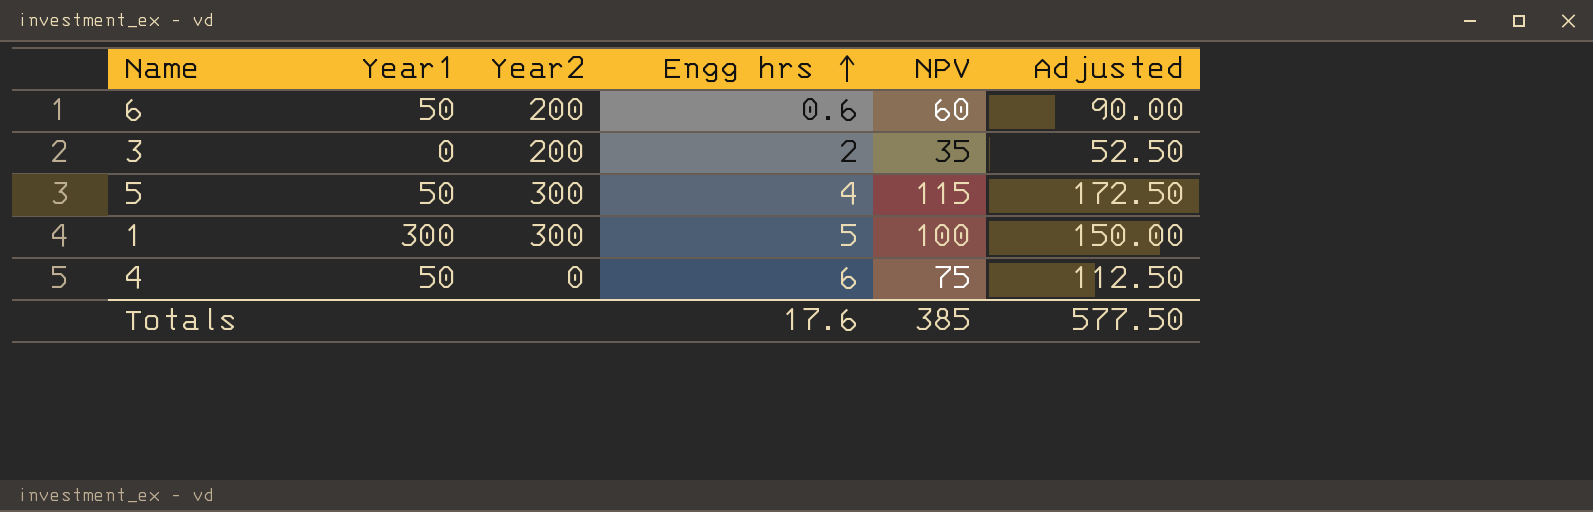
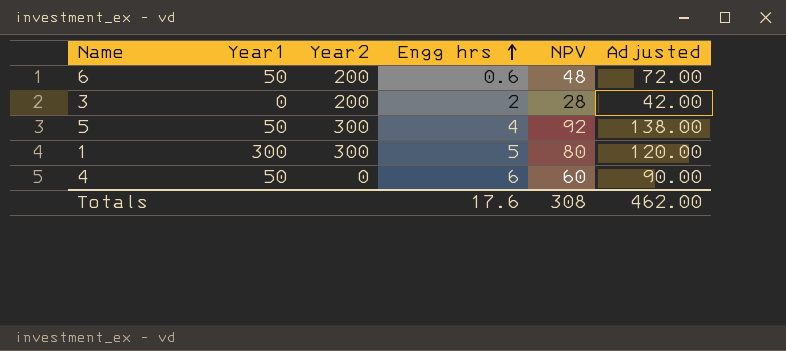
6 | NPV: 60 -> 48
6 | Adjusted: 90.00 -> 72.00
3 | NPV: 35 -> 28
3 | Adjusted: 52.50 -> 42.00
5 | NPV: 115 -> 92
5 | Adjusted: 172.50 -> 138.00
1 | NPV: 100 -> 80
1 | Adjusted: 150.00 -> 120.00
4 | NPV: 75 -> 60
4 | Adjusted: 112.50 -> 90.00
Totals | NPV: 385 -> 308
Totals | Adjusted: 577.50 -> 462.00

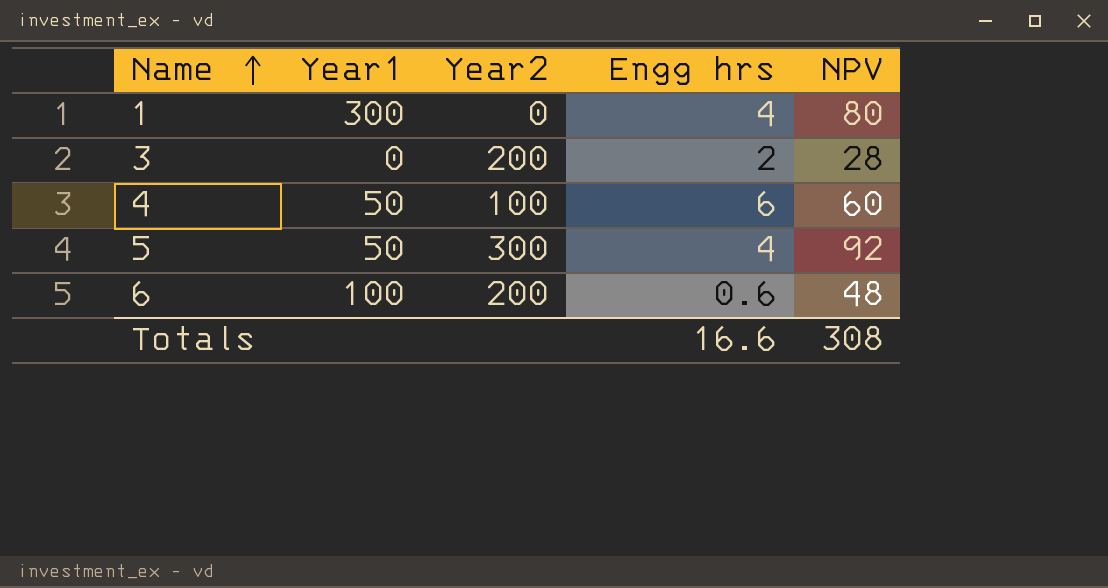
row order: Engg hrs ascending -> Name ascending
column Adjusted | formula: [NPV] * 1.5 -> none
1 | Year2: 300 -> 0
1 | Engg hrs: 5 -> 4
4 | Year2: 0 -> 100
6 | Year1: 50 -> 100
Totals | Engg hrs: 17.6 -> 16.6

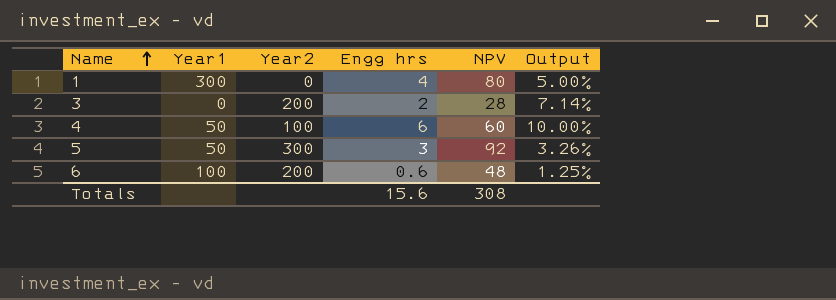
column Output | formula: none -> [Engg hrs] / [NPV]
5 | Engg hrs: 4 -> 3
Totals | Engg hrs: 16.6 -> 15.6

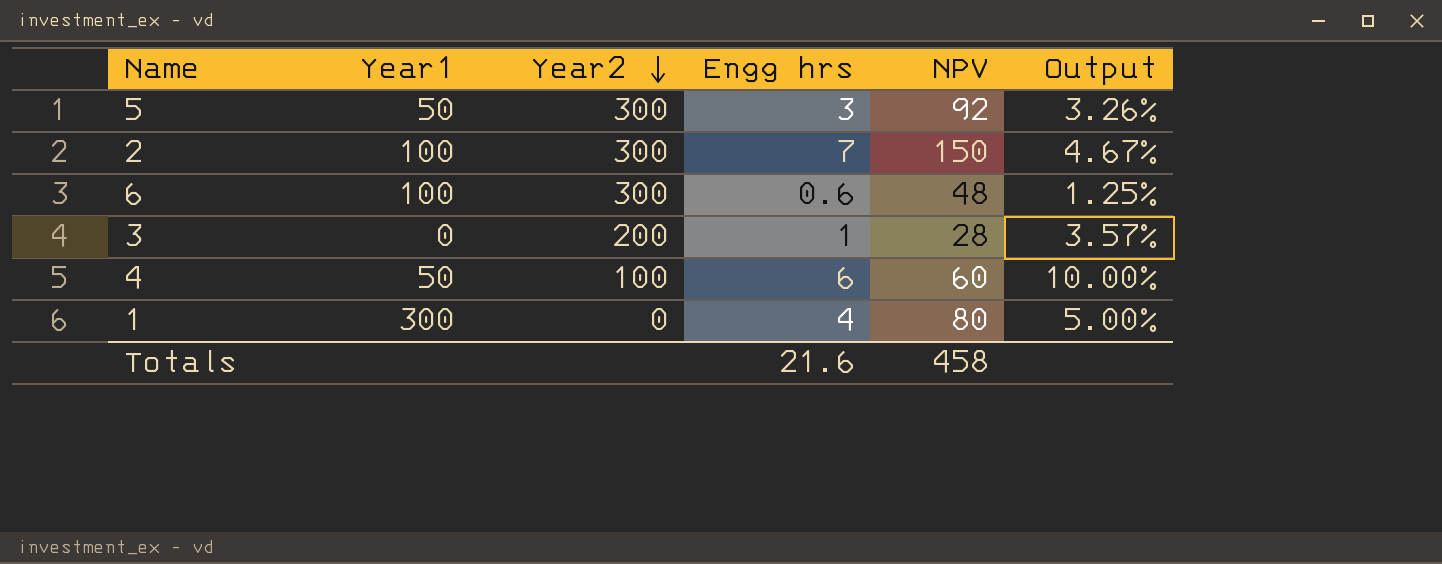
row order: Name ascending -> Year2 descending
row 2: none -> 100 | 300 | 7 | 150 | 4.67%
6 | Year2: 200 -> 300
3 | Engg hrs: 2 -> 1
3 | Output: 7.14% -> 3.57%
Totals | Engg hrs: 15.6 -> 21.6
Totals | NPV: 308 -> 458

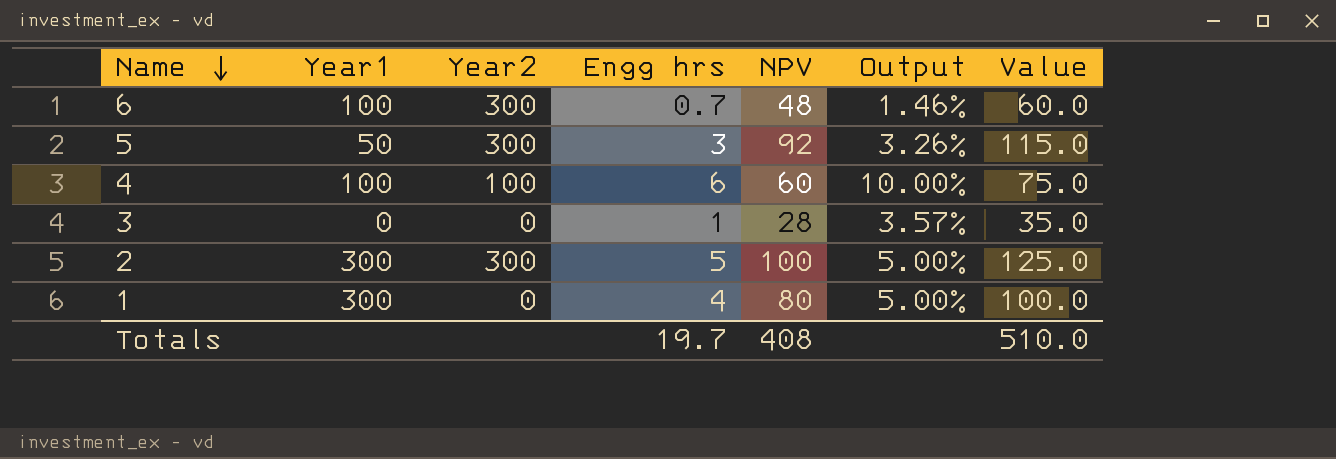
row order: Year2 descending -> Name descending
column Value | formula: none -> [NPV] * 1.25
6 | Engg hrs: 0.6 -> 0.7
6 | Output: 1.25% -> 1.46%
4 | Year1: 50 -> 100
3 | Year2: 200 -> 0
2 | Year1: 100 -> 300
2 | Engg hrs: 7 -> 5
2 | NPV: 150 -> 100
2 | Output: 4.67% -> 5.00%
Totals | Engg hrs: 21.6 -> 19.7
Totals | NPV: 458 -> 408

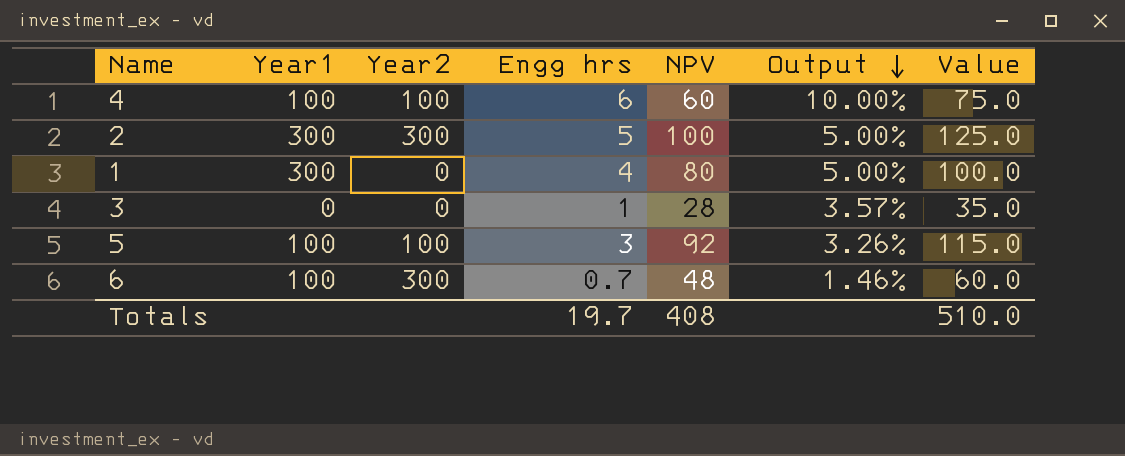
row order: Name descending -> Output descending
5 | Year1: 50 -> 100
5 | Year2: 300 -> 100

